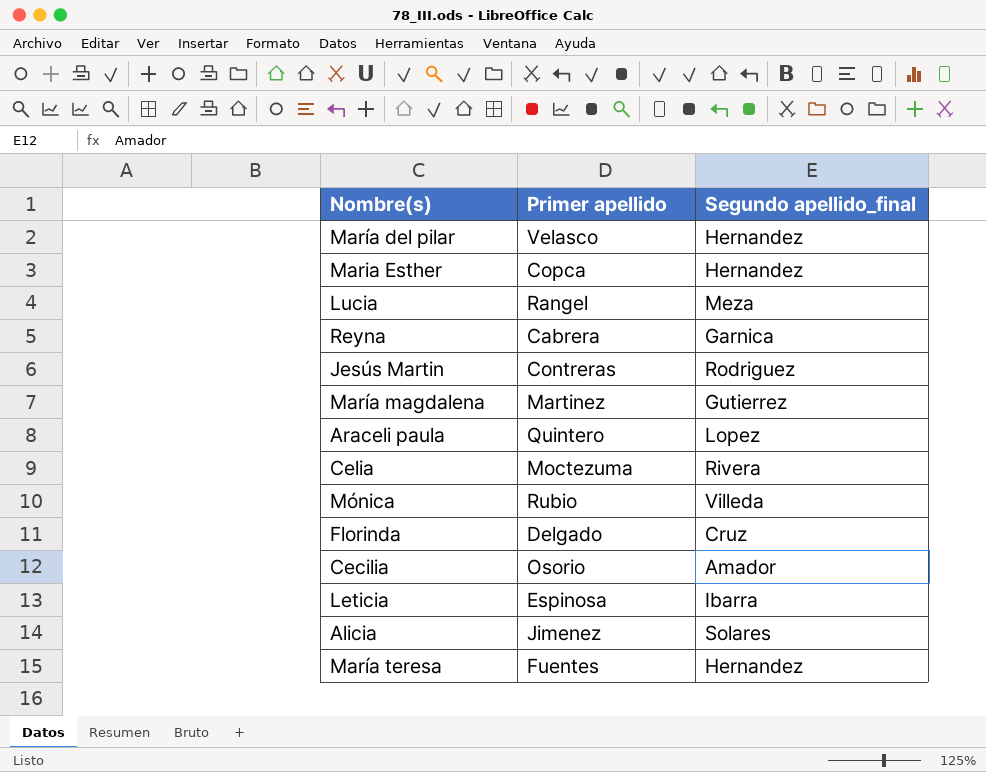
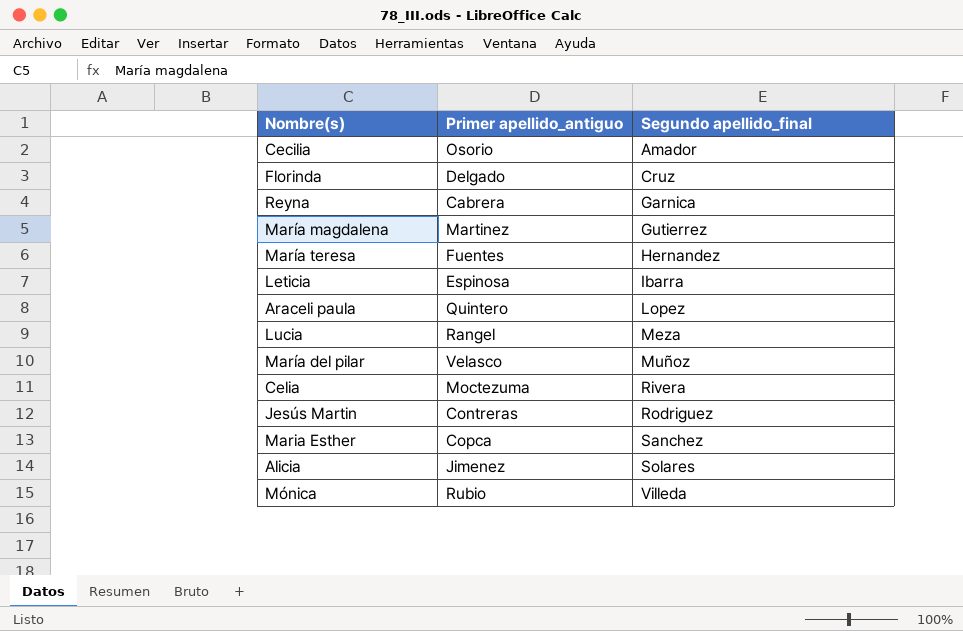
row order: none -> Segundo apellido_final ascending
column name: Primer apellido -> Primer apellido_antiguo
María del pilar | Segundo apellido_final: Hernandez -> Muñoz
Maria Esther | Segundo apellido_final: Hernandez -> Sanchez

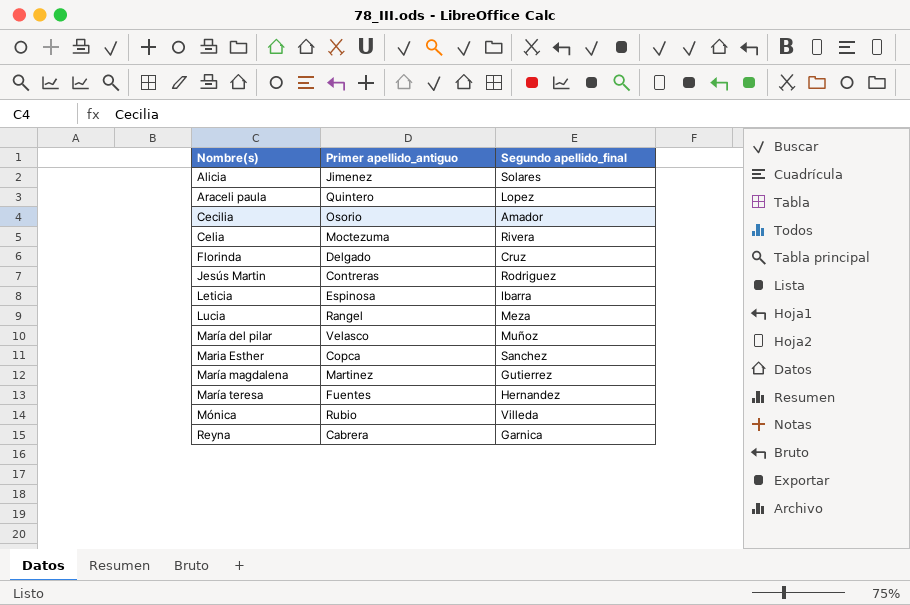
row order: Segundo apellido_final ascending -> Nombre(s) ascending

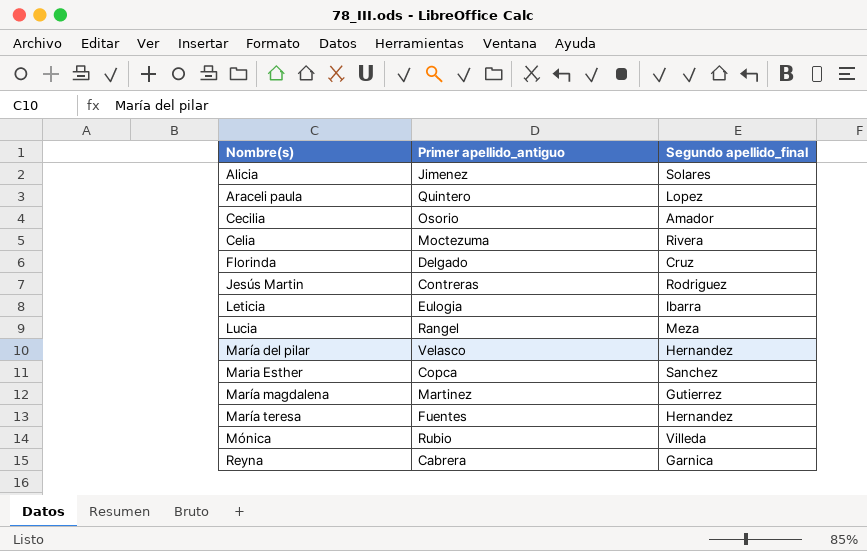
Leticia | Primer apellido_antiguo: Espinosa -> Eulogia
María del pilar | Segundo apellido_final: Muñoz -> Hernandez

